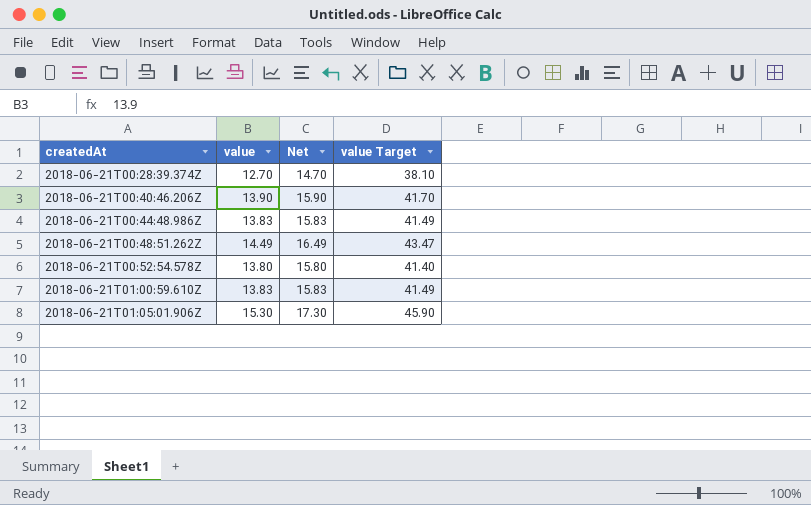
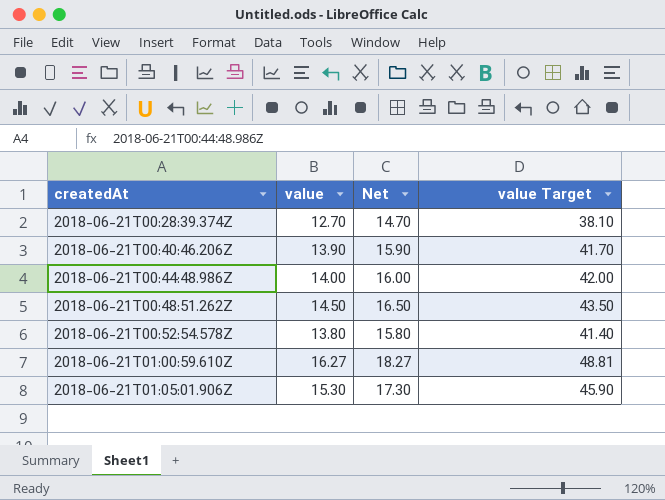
2018-06-21T00:44:48.986Z | value: 13.83 -> 14.00
2018-06-21T00:44:48.986Z | Net: 15.83 -> 16.00
2018-06-21T00:44:48.986Z | value Target: 41.49 -> 42.00
2018-06-21T00:48:51.262Z | value: 14.49 -> 14.50
2018-06-21T00:48:51.262Z | Net: 16.49 -> 16.50
2018-06-21T00:48:51.262Z | value Target: 43.47 -> 43.50
2018-06-21T01:00:59.610Z | value: 13.83 -> 16.27
2018-06-21T01:00:59.610Z | Net: 15.83 -> 18.27
2018-06-21T01:00:59.610Z | value Target: 41.49 -> 48.81

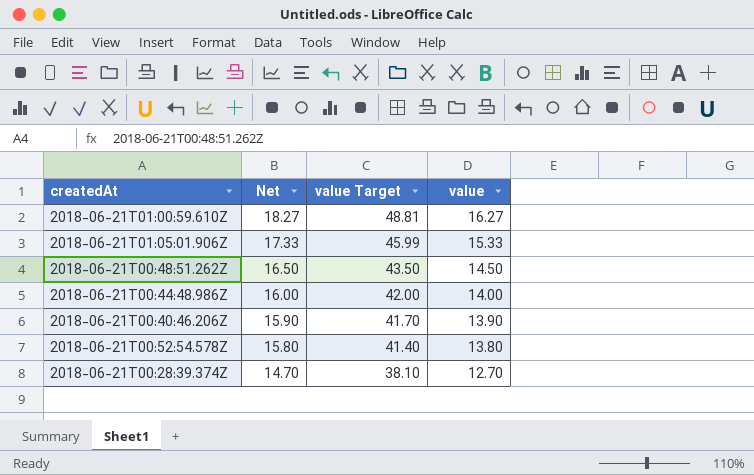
row order: createdAt ascending -> Net descending
column value | position: 2 -> 4
2018-06-21T01:05:01.906Z | Net: 17.30 -> 17.33
2018-06-21T01:05:01.906Z | value Target: 45.90 -> 45.99
2018-06-21T01:05:01.906Z | value: 15.30 -> 15.33

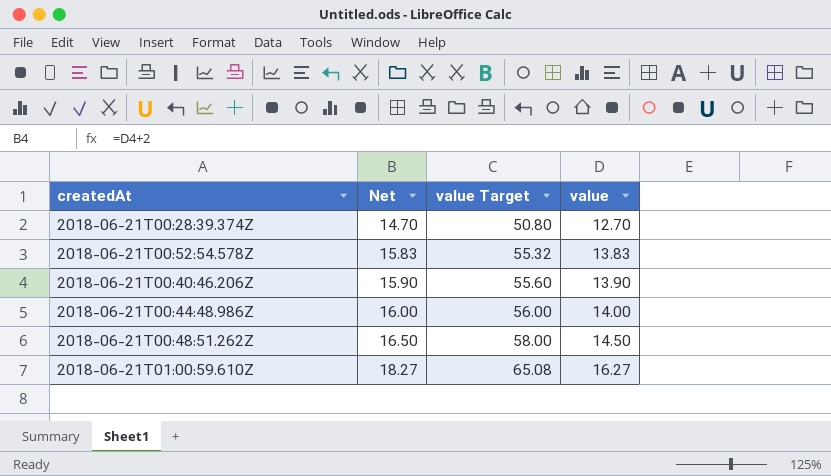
row order: Net descending -> Net ascending
column value Target | formula: [value] * 3 -> [value] * 4
row 2018-06-21T01:05:01.906Z: 17.33 | 45.99 | 15.33 -> none
2018-06-21T00:52:54.578Z | Net: 15.80 -> 15.83
2018-06-21T00:52:54.578Z | value: 13.80 -> 13.83

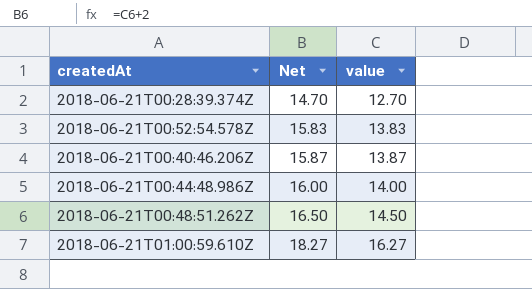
column value Target | formula: [value] * 4 -> none
2018-06-21T00:40:46.206Z | Net: 15.90 -> 15.87
2018-06-21T00:40:46.206Z | value: 13.90 -> 13.87

